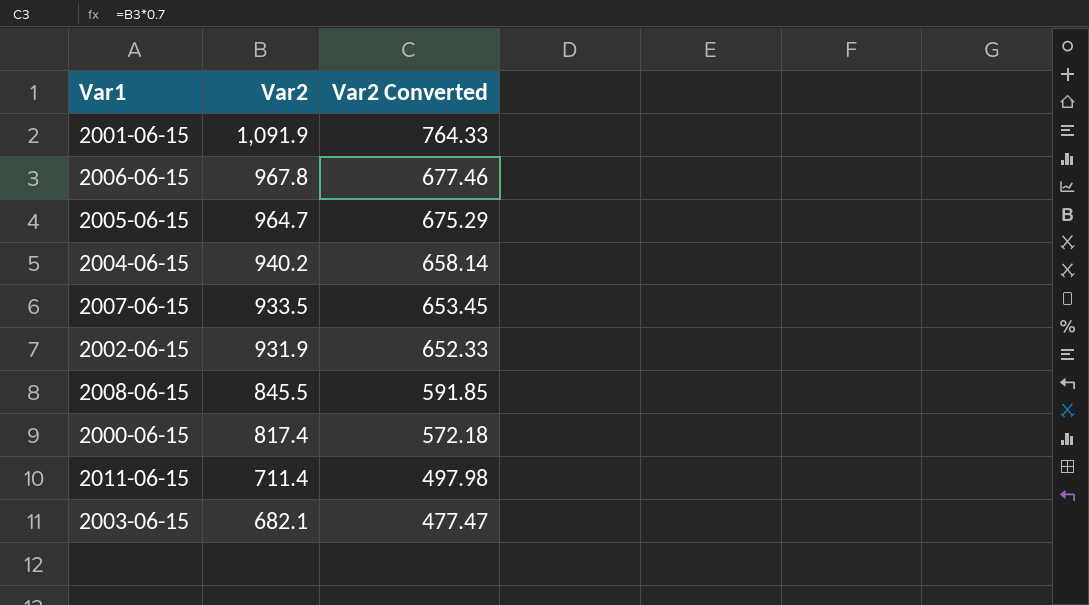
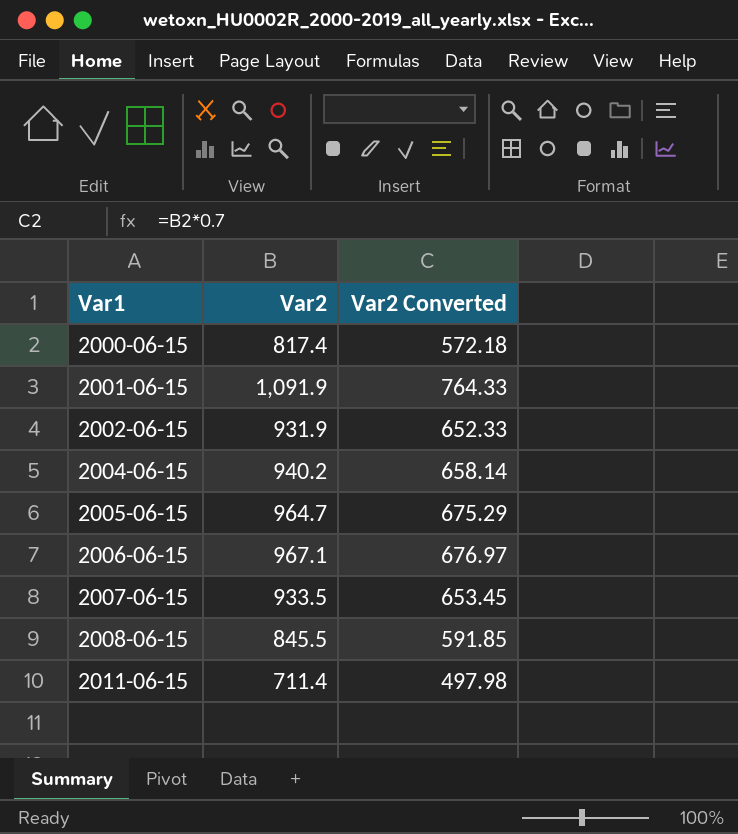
row order: Var2 descending -> Var1 ascending
row 2003-06-15: 682.1 | 477.47 -> none
2006-06-15 | Var2: 967.8 -> 967.1
2006-06-15 | Var2 Converted: 677.46 -> 676.97

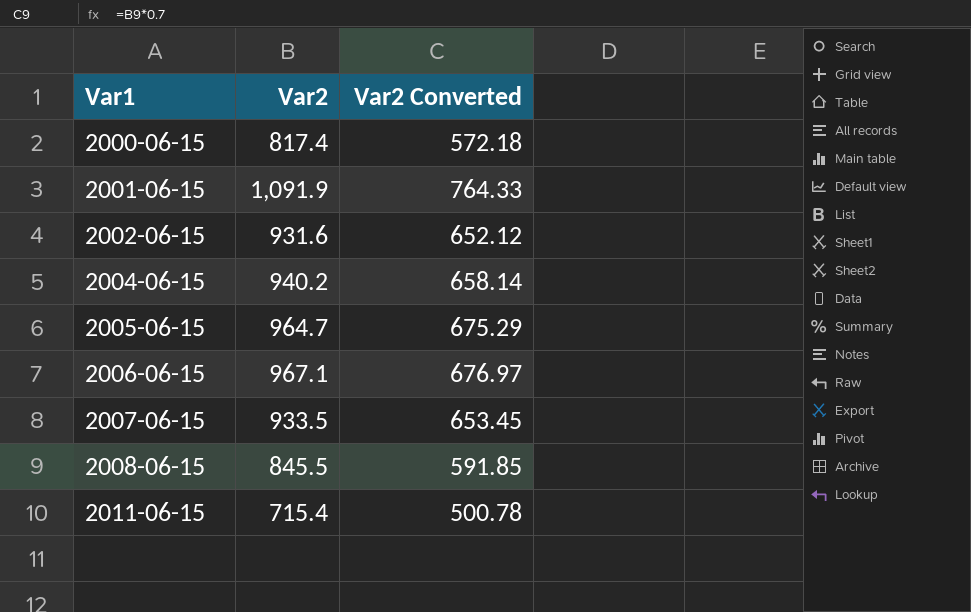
2002-06-15 | Var2: 931.9 -> 931.6
2002-06-15 | Var2 Converted: 652.33 -> 652.12
2011-06-15 | Var2: 711.4 -> 715.4
2011-06-15 | Var2 Converted: 497.98 -> 500.78

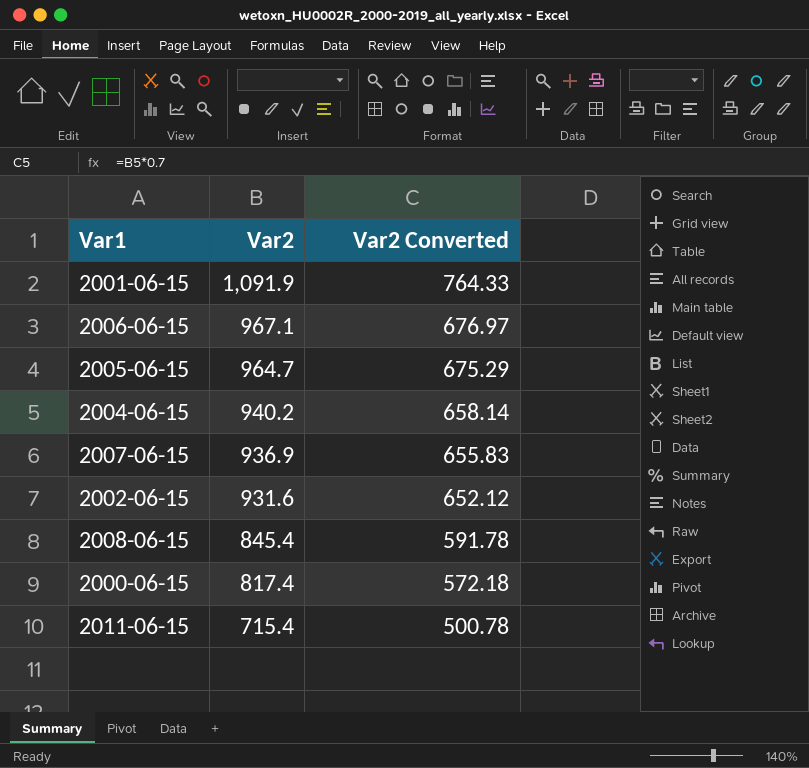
row order: Var1 ascending -> Var2 descending
2007-06-15 | Var2: 933.5 -> 936.9
2007-06-15 | Var2 Converted: 653.45 -> 655.83
2008-06-15 | Var2: 845.5 -> 845.4
2008-06-15 | Var2 Converted: 591.85 -> 591.78

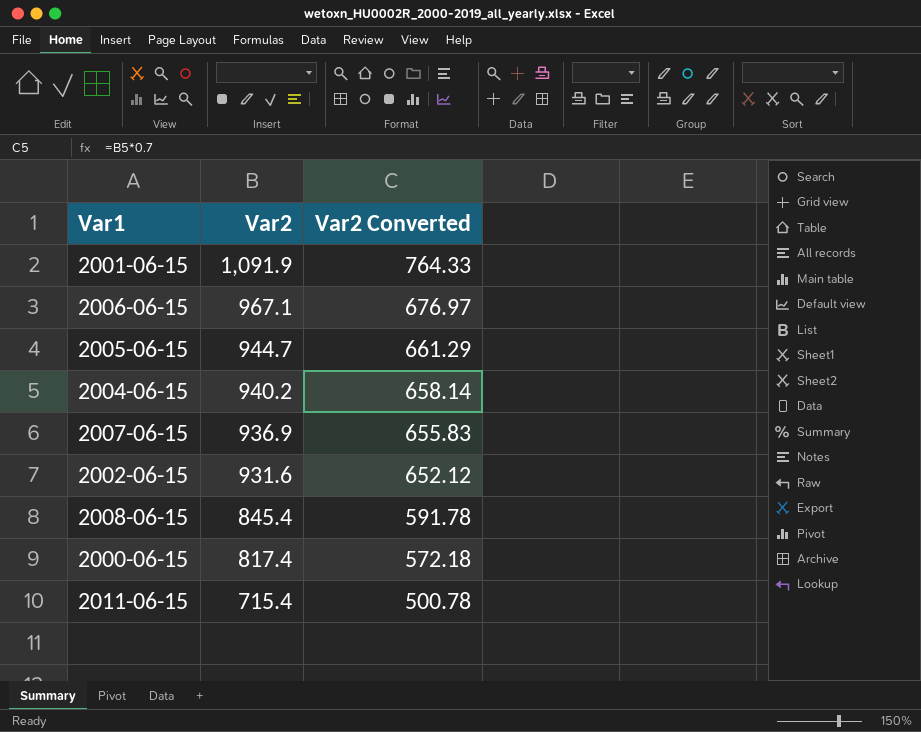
2005-06-15 | Var2: 964.7 -> 944.7
2005-06-15 | Var2 Converted: 675.29 -> 661.29

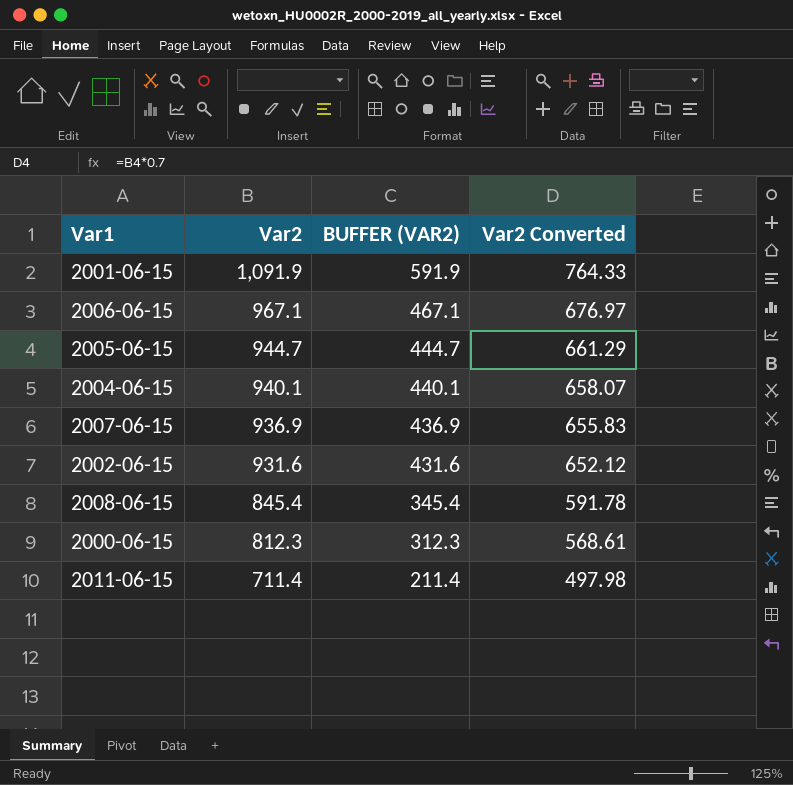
column BUFFER (VAR2) | formula: none -> [Var2] - 500
2004-06-15 | Var2: 940.2 -> 940.1
2004-06-15 | Var2 Converted: 658.14 -> 658.07
2000-06-15 | Var2: 817.4 -> 812.3
2000-06-15 | Var2 Converted: 572.18 -> 568.61
2011-06-15 | Var2: 715.4 -> 711.4
2011-06-15 | Var2 Converted: 500.78 -> 497.98

